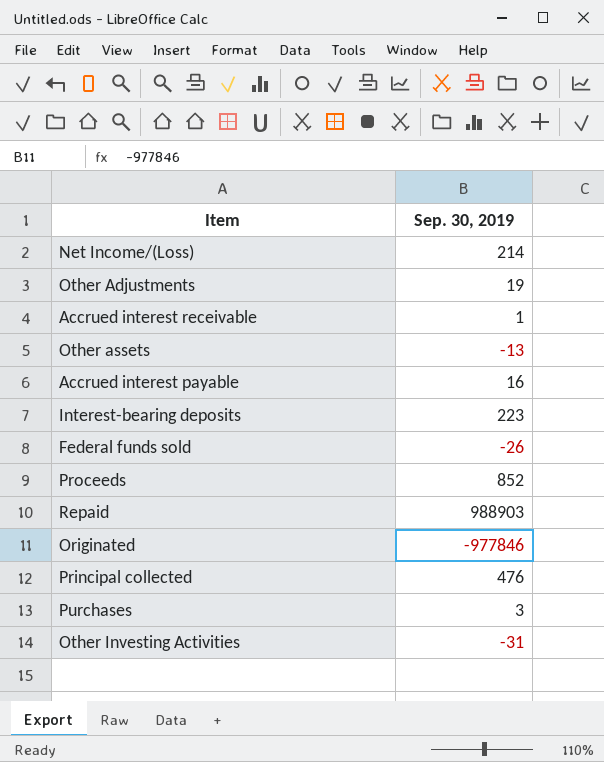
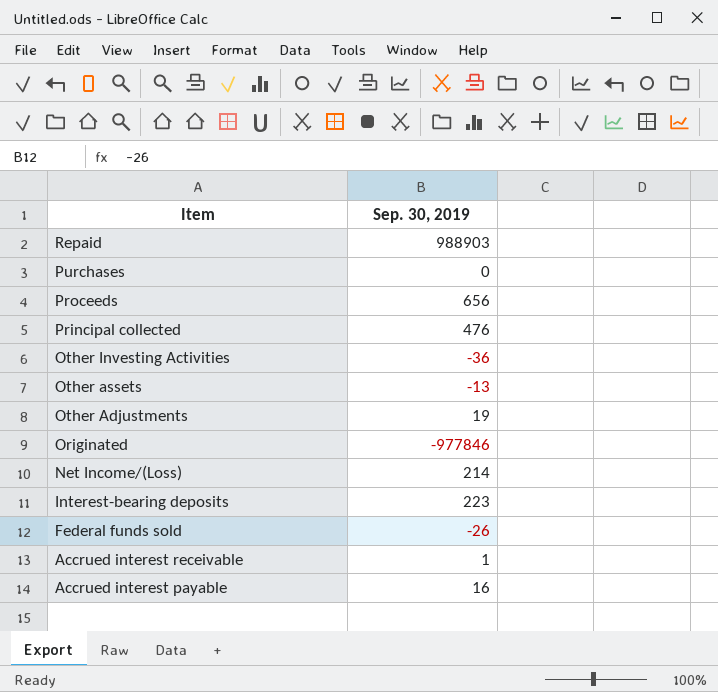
row order: none -> Item descending
Purchases | Sep. 30, 2019: 3 -> 0
Proceeds | Sep. 30, 2019: 852 -> 656
Other Investing Activities | Sep. 30, 2019: -31 -> -36

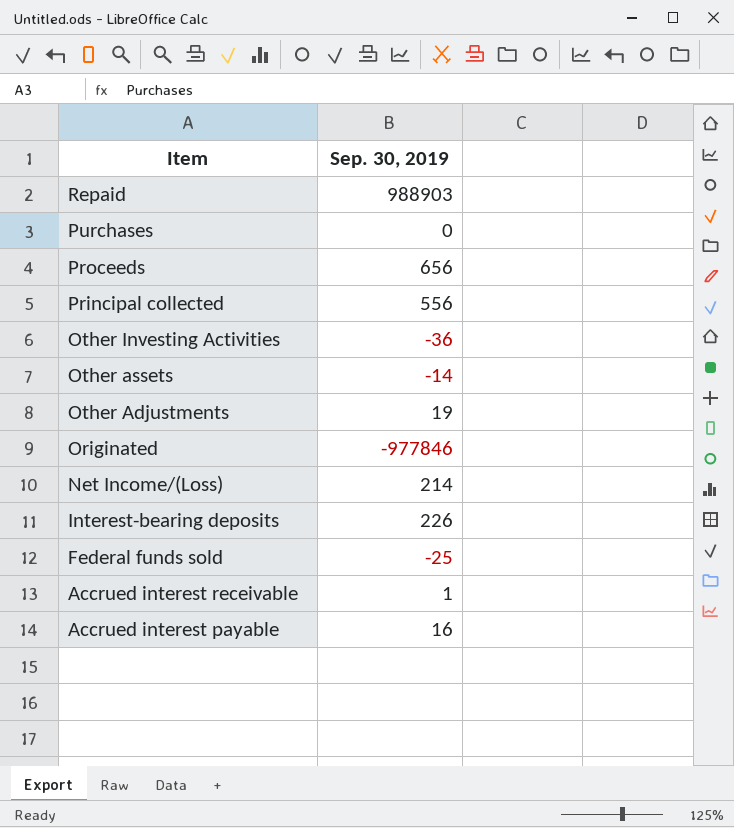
Principal collected | Sep. 30, 2019: 476 -> 556
Other assets | Sep. 30, 2019: -13 -> -14
Interest-bearing deposits | Sep. 30, 2019: 223 -> 226
Federal funds sold | Sep. 30, 2019: -26 -> -25

